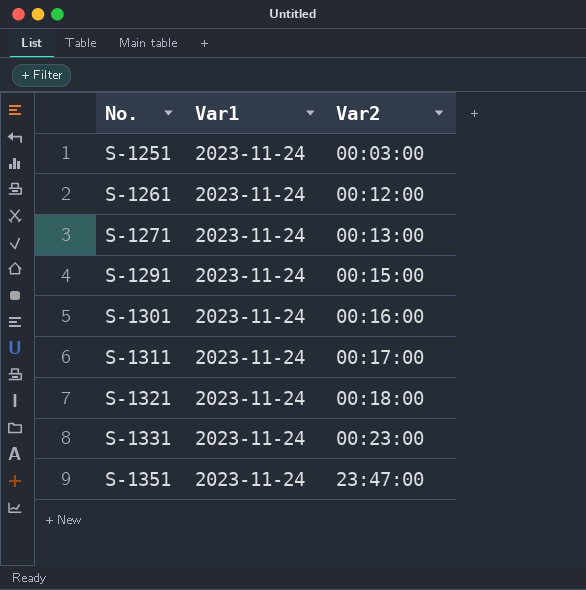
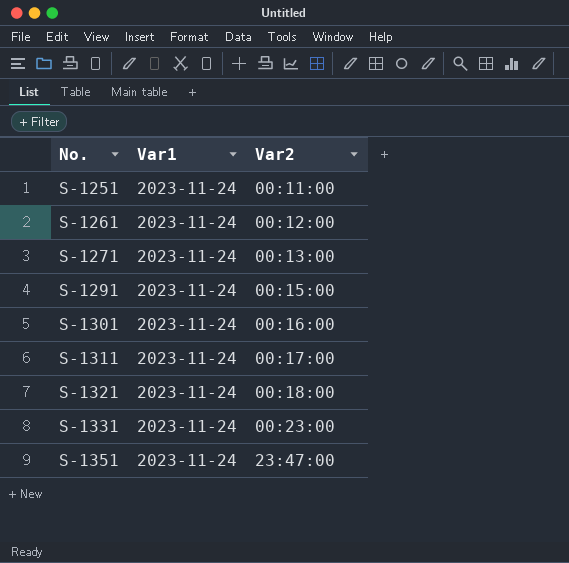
S-1251 | Var2: 00:03:00 -> 00:11:00

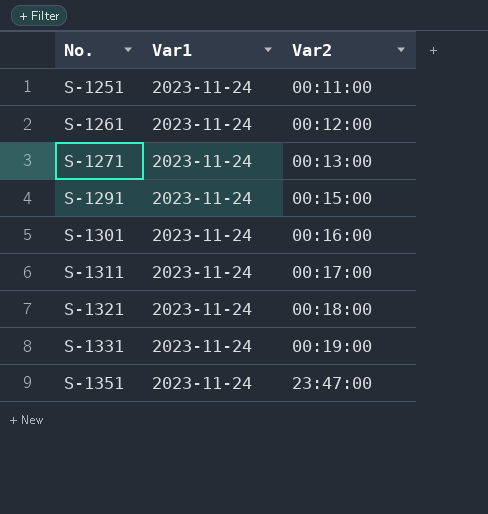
S-1331 | Var2: 00:23:00 -> 00:19:00

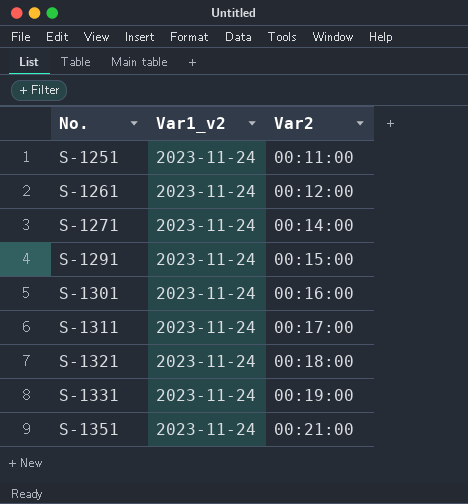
column name: Var1 -> Var1_v2
S-1271 | Var2: 00:13:00 -> 00:14:00
S-1351 | Var2: 23:47:00 -> 00:21:00

